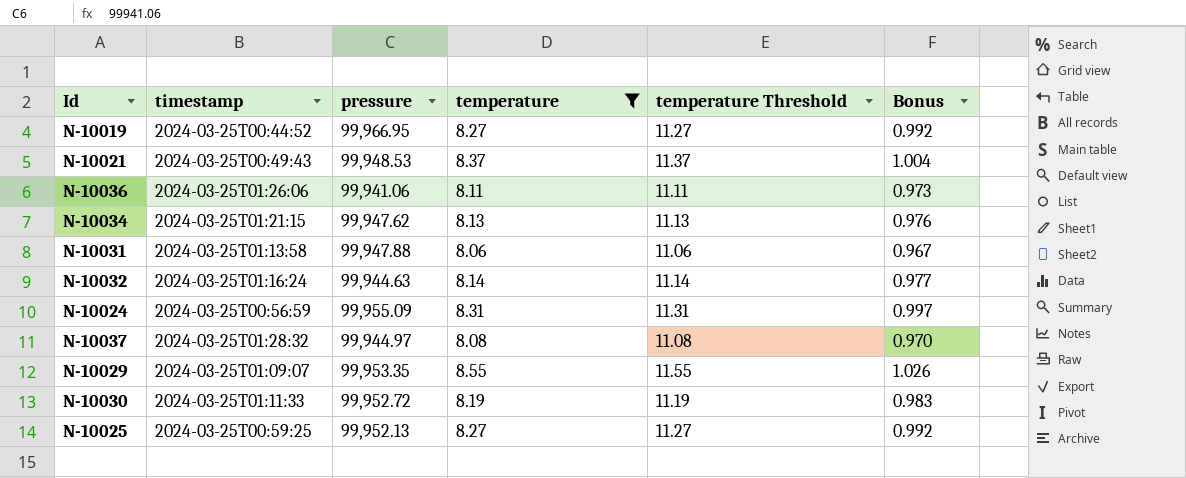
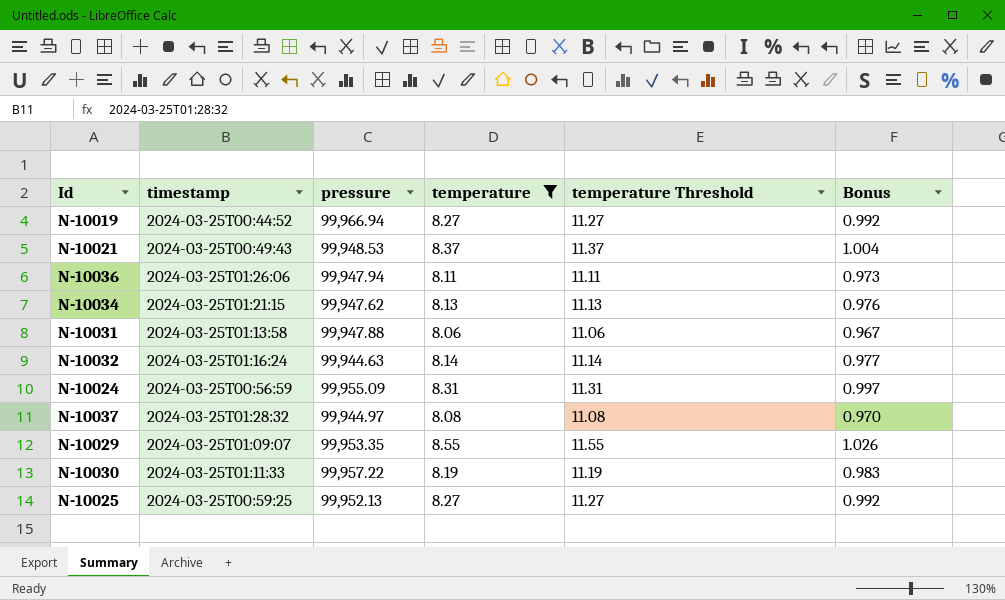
N-10019 | pressure: 99,966.95 -> 99,966.94
N-10036 | pressure: 99,941.06 -> 99,947.94
N-10030 | pressure: 99,952.72 -> 99,957.22

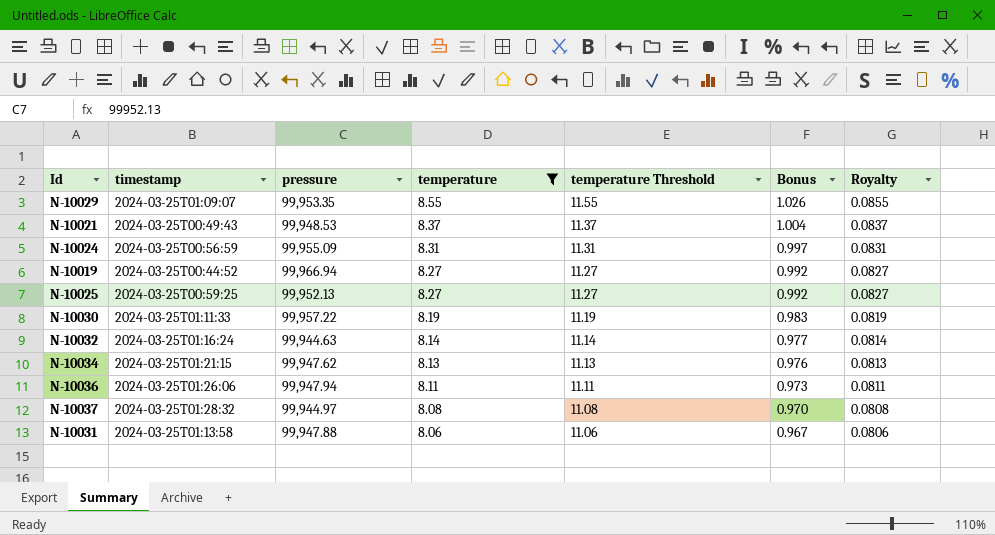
row order: none -> temperature descending
column Royalty | formula: none -> [temperature] * 0.01

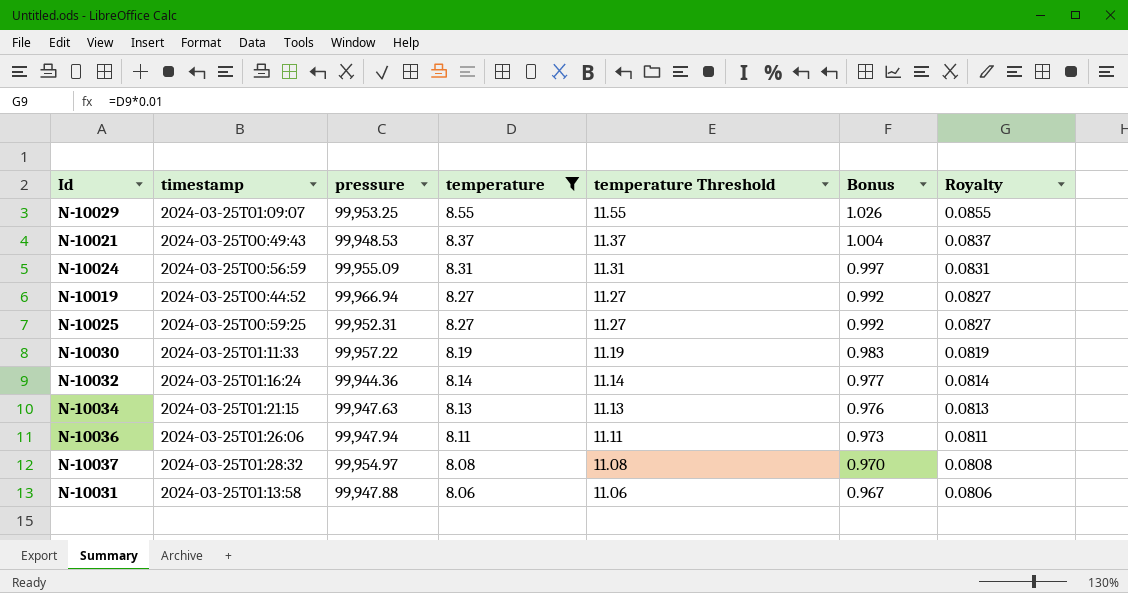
N-10029 | pressure: 99,953.35 -> 99,953.25
N-10025 | pressure: 99,952.13 -> 99,952.31
N-10032 | pressure: 99,944.63 -> 99,944.36
N-10034 | pressure: 99,947.62 -> 99,947.63
N-10037 | pressure: 99,944.97 -> 99,954.97

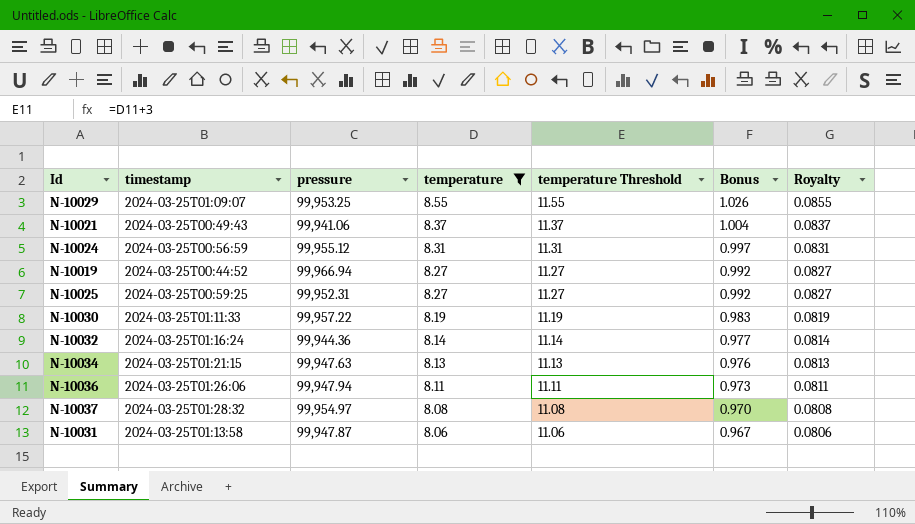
N-10021 | pressure: 99,948.53 -> 99,941.06
N-10024 | pressure: 99,955.09 -> 99,955.12
N-10031 | pressure: 99,947.88 -> 99,947.87

